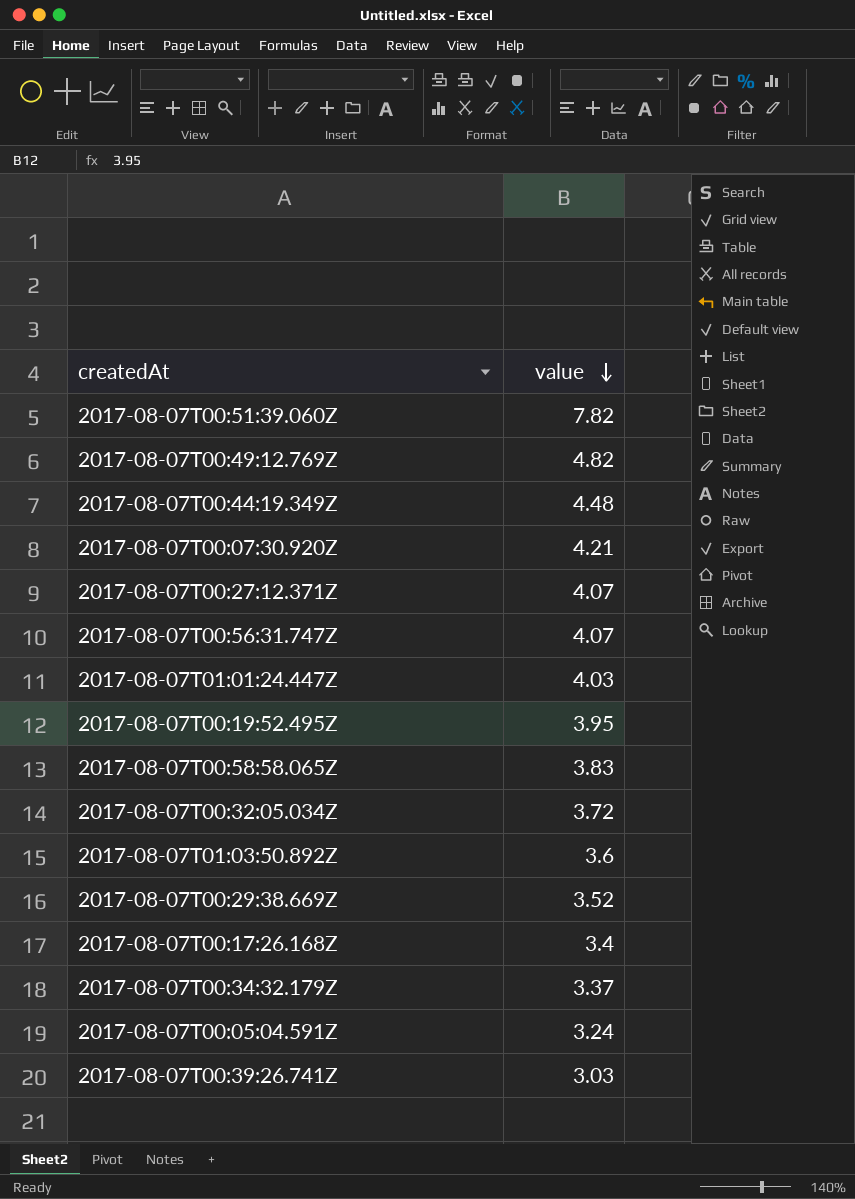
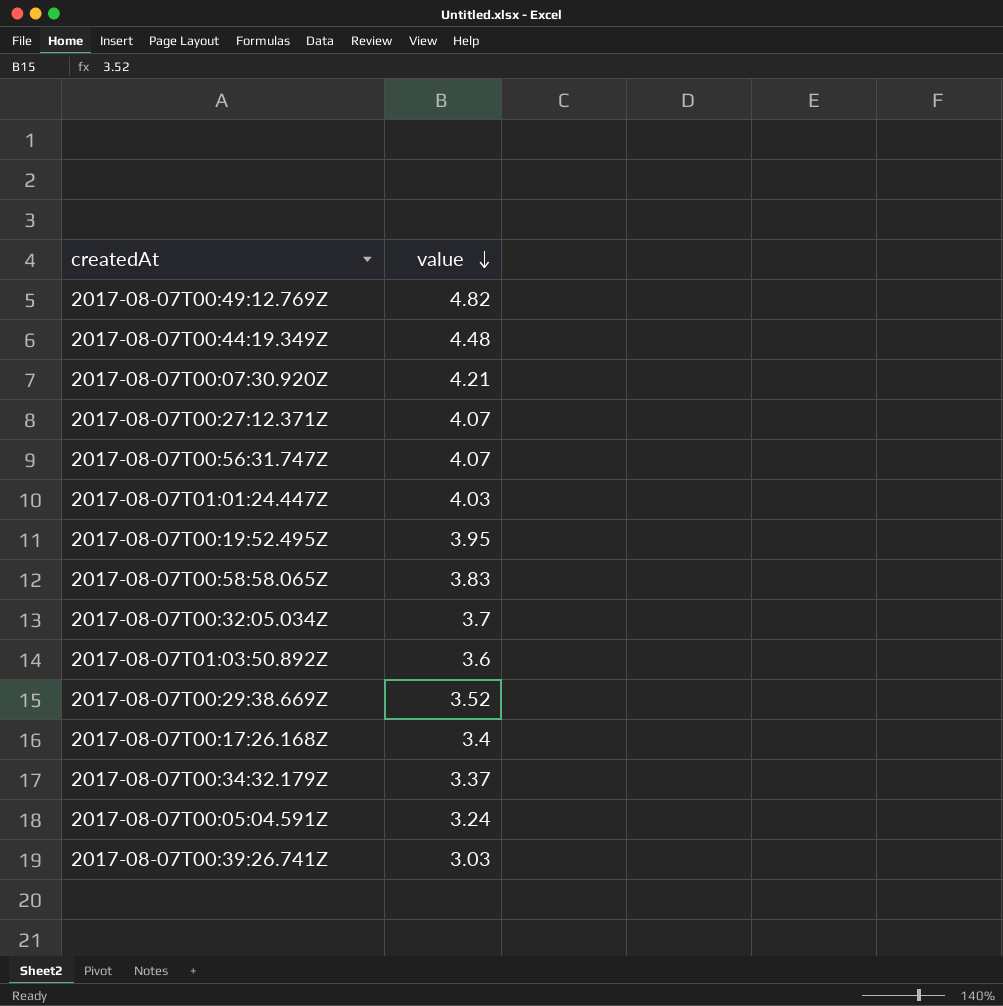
row 2017-08-07T00:51:39.060Z: 7.82 -> none
2017-08-07T00:32:05.034Z | value: 3.72 -> 3.7

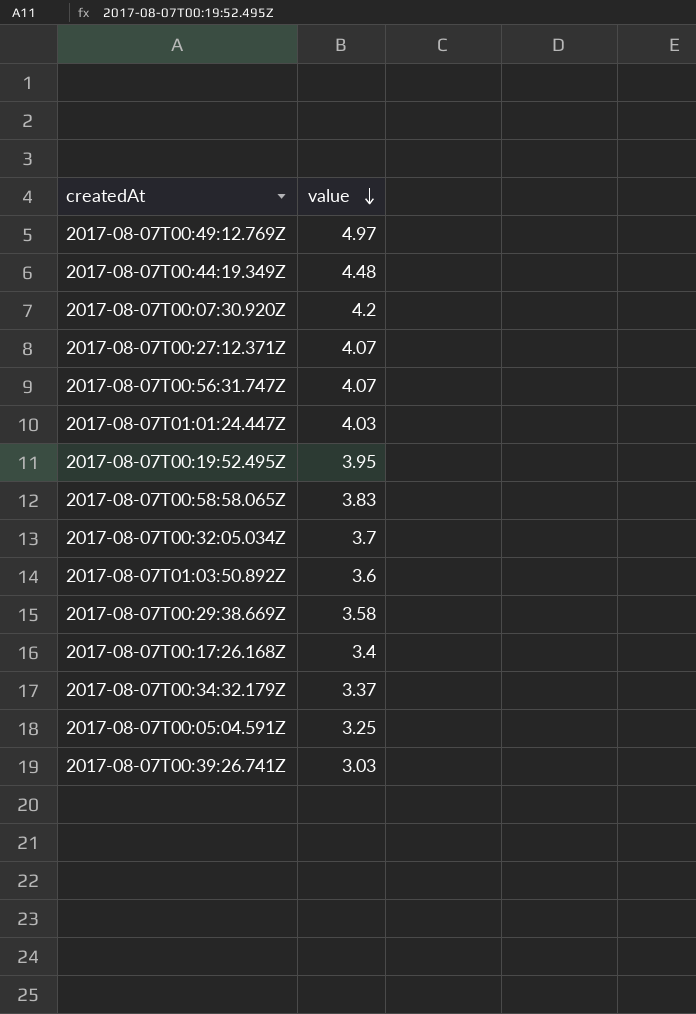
2017-08-07T00:49:12.769Z | value: 4.82 -> 4.97
2017-08-07T00:07:30.920Z | value: 4.21 -> 4.2
2017-08-07T00:29:38.669Z | value: 3.52 -> 3.58
2017-08-07T00:05:04.591Z | value: 3.24 -> 3.25

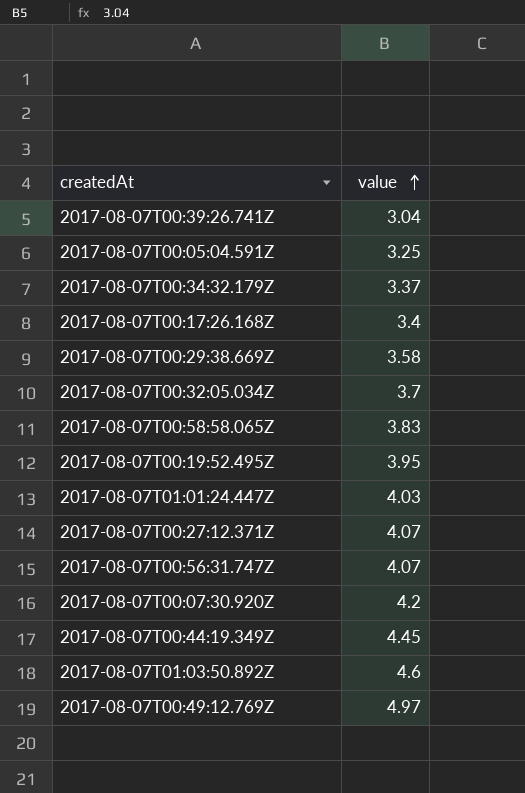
row order: value descending -> value ascending
2017-08-07T00:39:26.741Z | value: 3.03 -> 3.04
2017-08-07T00:44:19.349Z | value: 4.48 -> 4.45
2017-08-07T01:03:50.892Z | value: 3.6 -> 4.6

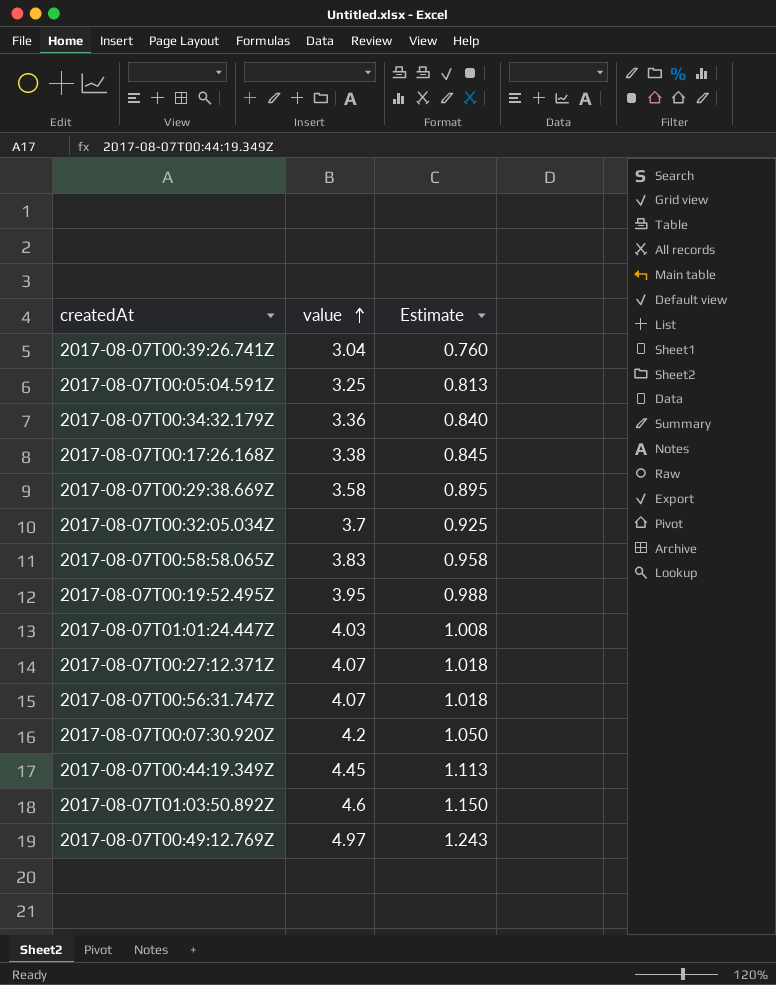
column Estimate | formula: none -> [value] * 0.25
2017-08-07T00:34:32.179Z | value: 3.37 -> 3.36
2017-08-07T00:17:26.168Z | value: 3.4 -> 3.38

